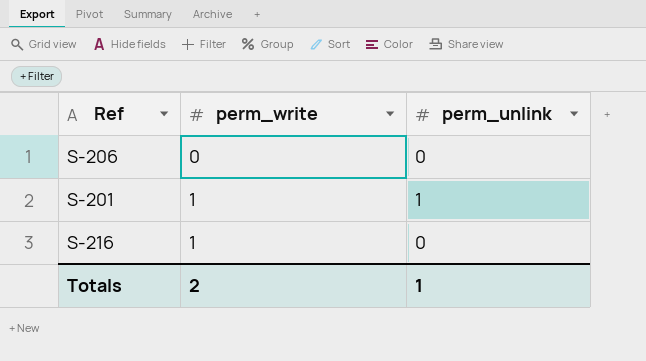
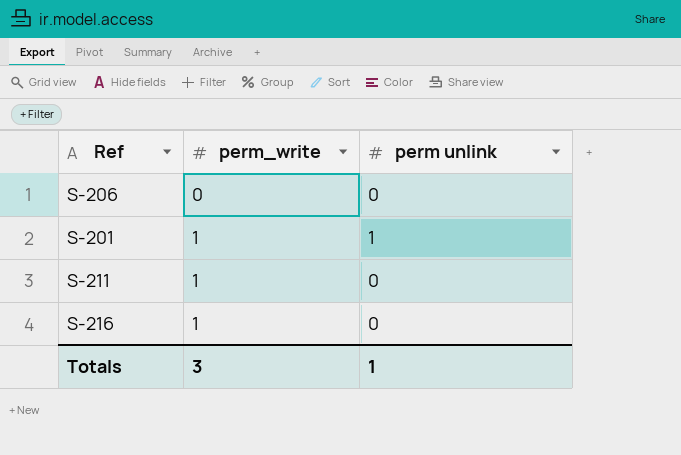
column name: perm_unlink -> perm unlink
row S-211: none -> 1 | 0
Totals | perm_write: 2 -> 3

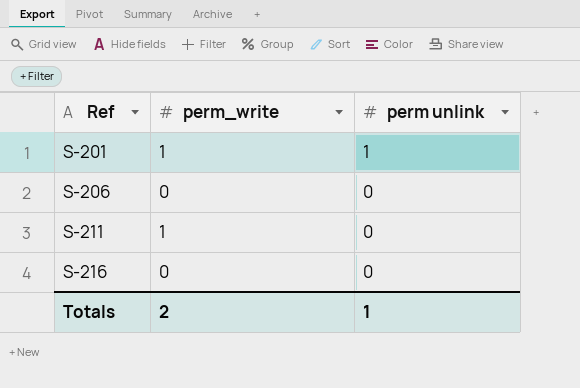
row order: perm_write ascending -> Ref ascending
S-216 | perm_write: 1 -> 0
Totals | perm_write: 3 -> 2

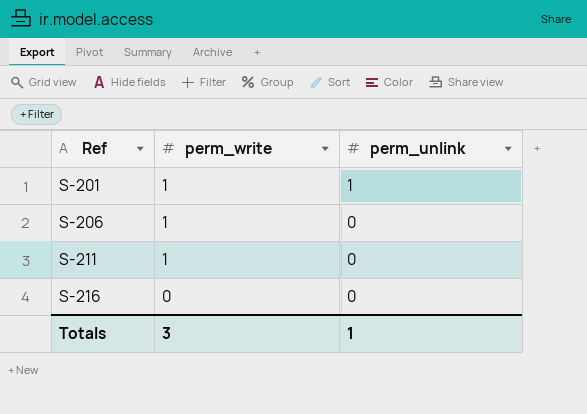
column name: perm unlink -> perm_unlink
S-206 | perm_write: 0 -> 1
Totals | perm_write: 2 -> 3

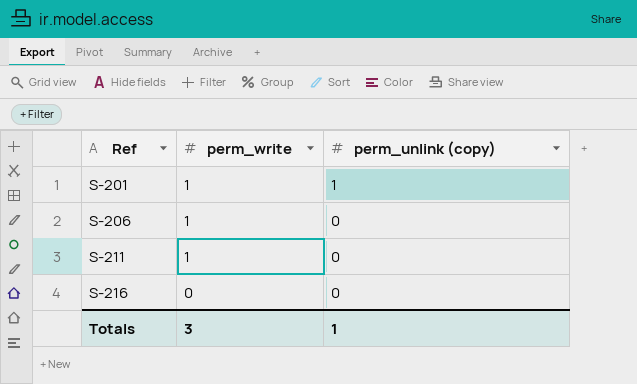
column name: perm_unlink -> perm_unlink (copy)

